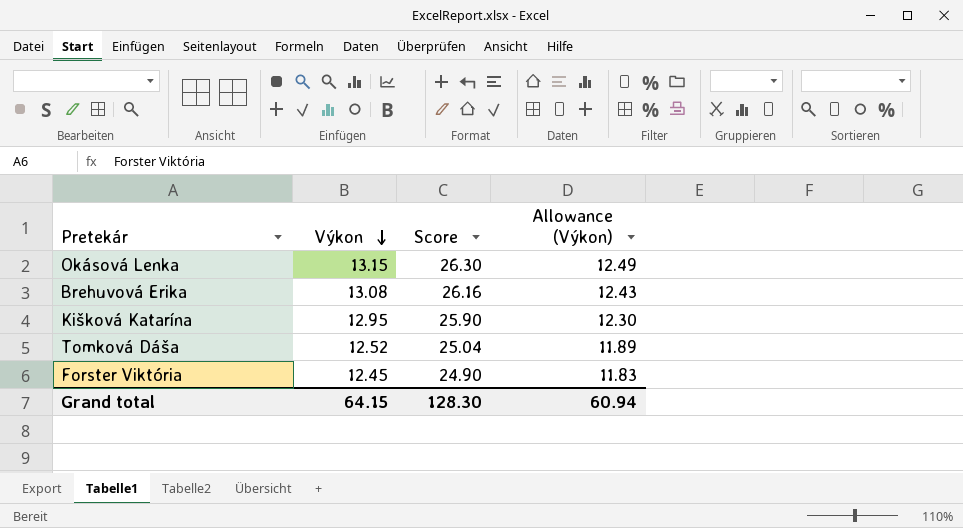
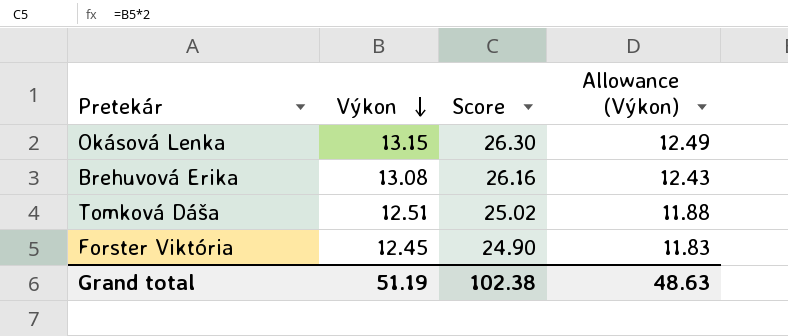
row Kišková Katarína: 12.95 | 25.90 | 12.30 -> none
Tomková Dáša | Výkon: 12.52 -> 12.51
Tomková Dáša | Score: 25.04 -> 25.02
Tomková Dáša | Allowance (Výkon): 11.89 -> 11.88
Grand total | Výkon: 64.15 -> 51.19
Grand total | Score: 128.30 -> 102.38
Grand total | Allowance (Výkon): 60.94 -> 48.63

